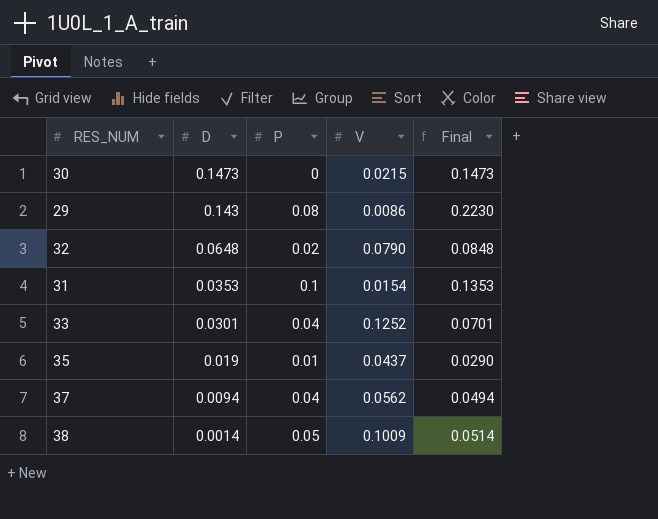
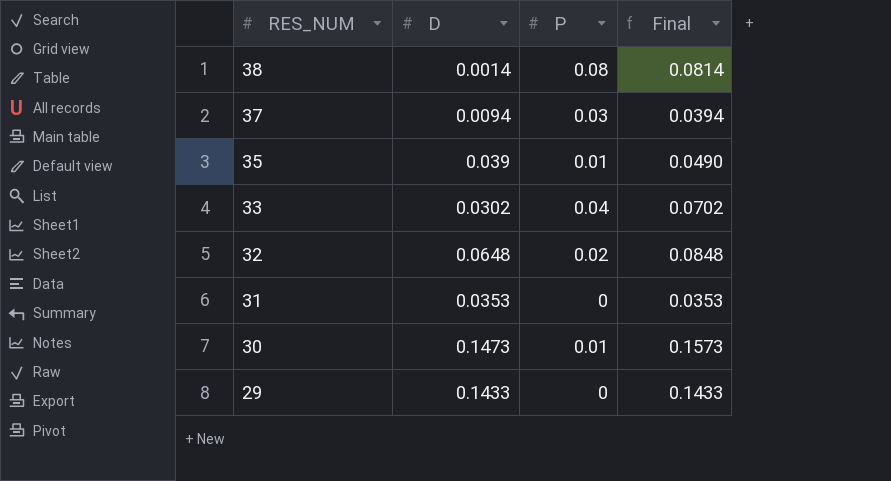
row order: D descending -> RES_NUM descending
column V | position: 4 -> none
38 | P: 0.05 -> 0.08
38 | Final: 0.0514 -> 0.0814
37 | P: 0.04 -> 0.03
37 | Final: 0.0494 -> 0.0394
35 | D: 0.019 -> 0.039
35 | Final: 0.0290 -> 0.0490
33 | D: 0.0301 -> 0.0302
33 | Final: 0.0701 -> 0.0702
31 | P: 0.1 -> 0
31 | Final: 0.1353 -> 0.0353
30 | P: 0 -> 0.01
30 | Final: 0.1473 -> 0.1573
29 | D: 0.143 -> 0.1433
29 | P: 0.08 -> 0
29 | Final: 0.2230 -> 0.1433

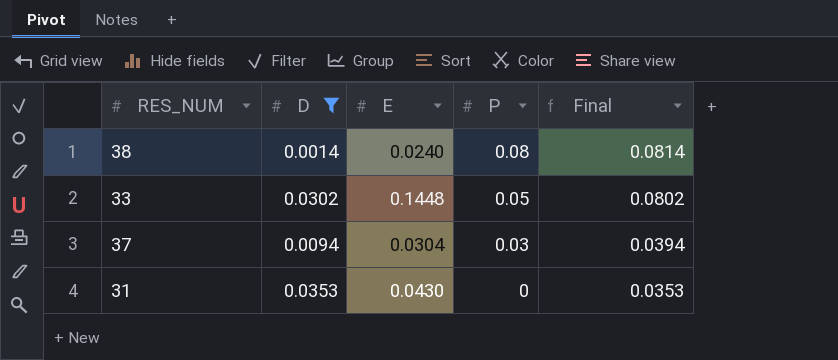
filter: none -> D <= 0.0353
row order: RES_NUM descending -> P descending
column E | position: none -> 3
33 | P: 0.04 -> 0.05
33 | Final: 0.0702 -> 0.0802

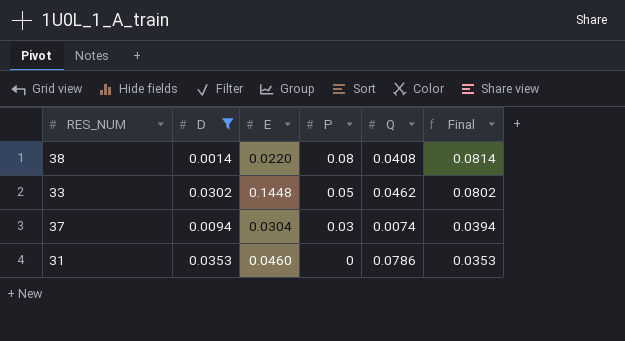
column Q | position: none -> 5
38 | E: 0.0240 -> 0.0220
31 | E: 0.0430 -> 0.0460

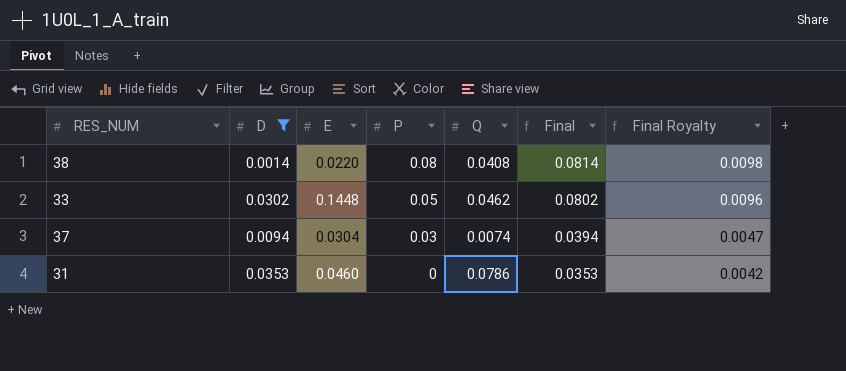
column Final Royalty | formula: none -> [Final] * 0.12

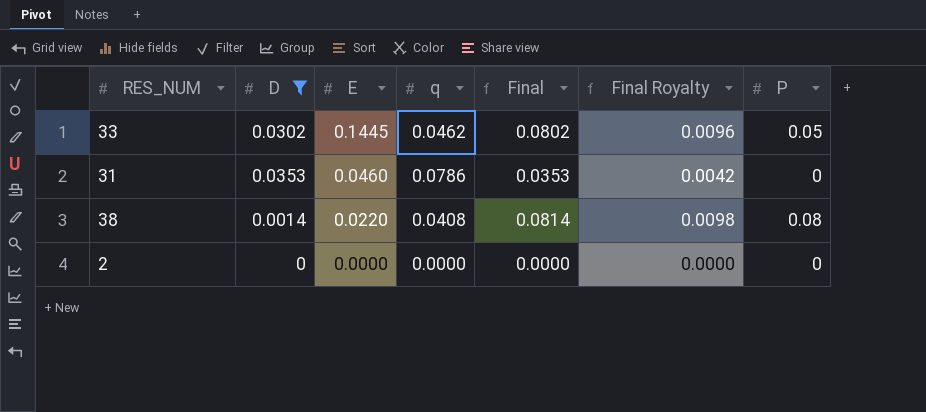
row order: P descending -> E descending
column name: Q -> q
column P | position: 4 -> 7
row 37: 0.0094 | 0.0304 | 0.03 | 0.0074 | 0.0394 | 0.0047 -> none
33 | E: 0.1448 -> 0.1445
row 2: none -> 0 | 0.0000 | 0.0000 | 0.0000 | 0.0000 | 0

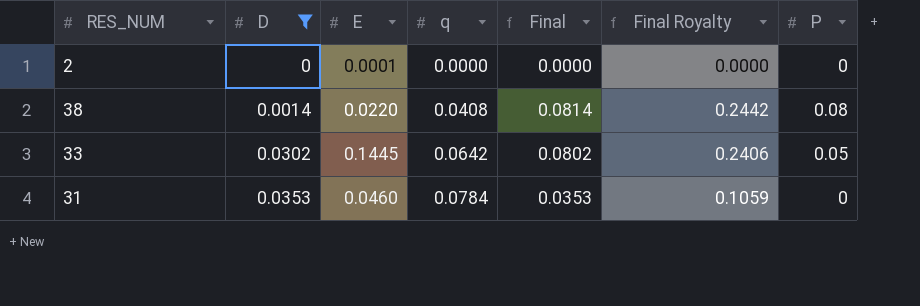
row order: E descending -> D ascending
column Final Royalty | formula: [Final] * 0.12 -> [Final] * 3
2 | E: 0.0000 -> 0.0001
33 | q: 0.0462 -> 0.0642
31 | q: 0.0786 -> 0.0784

